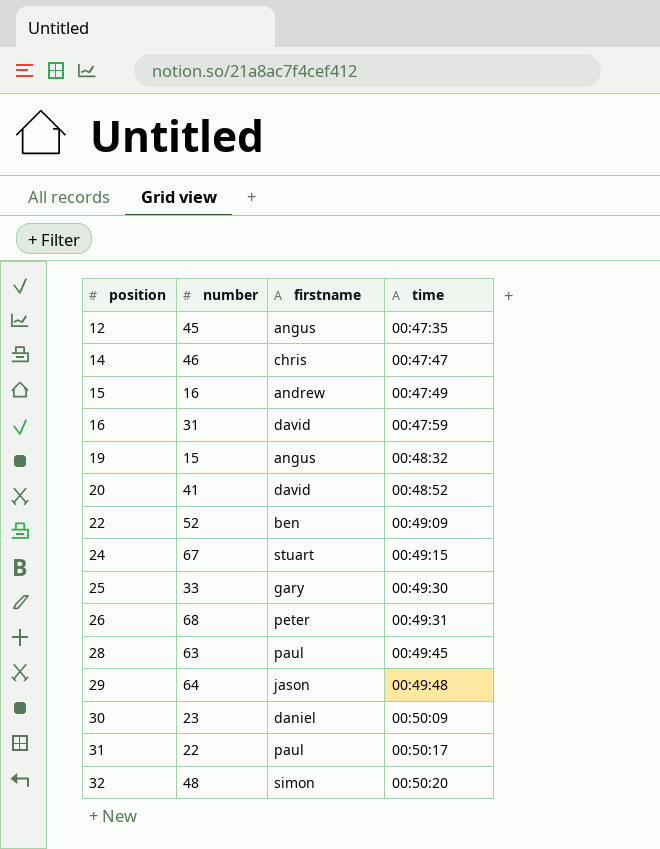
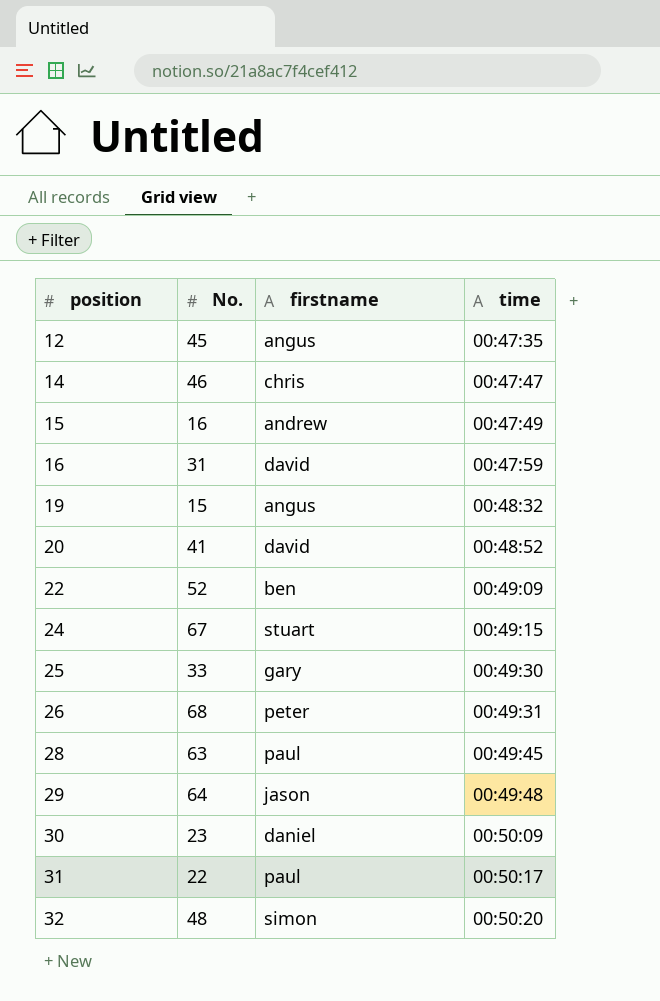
column name: number -> No.

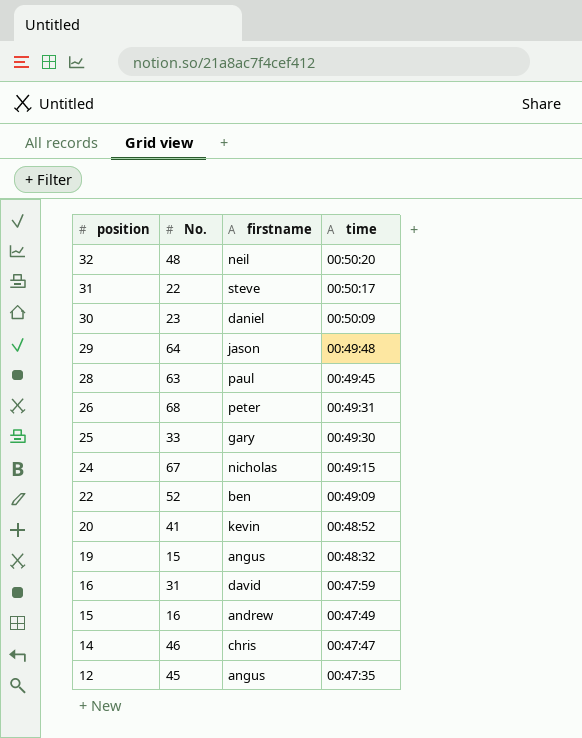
row order: position ascending -> position descending
32 | firstname: simon -> neil
31 | firstname: paul -> steve
24 | firstname: stuart -> nicholas
20 | firstname: david -> kevin

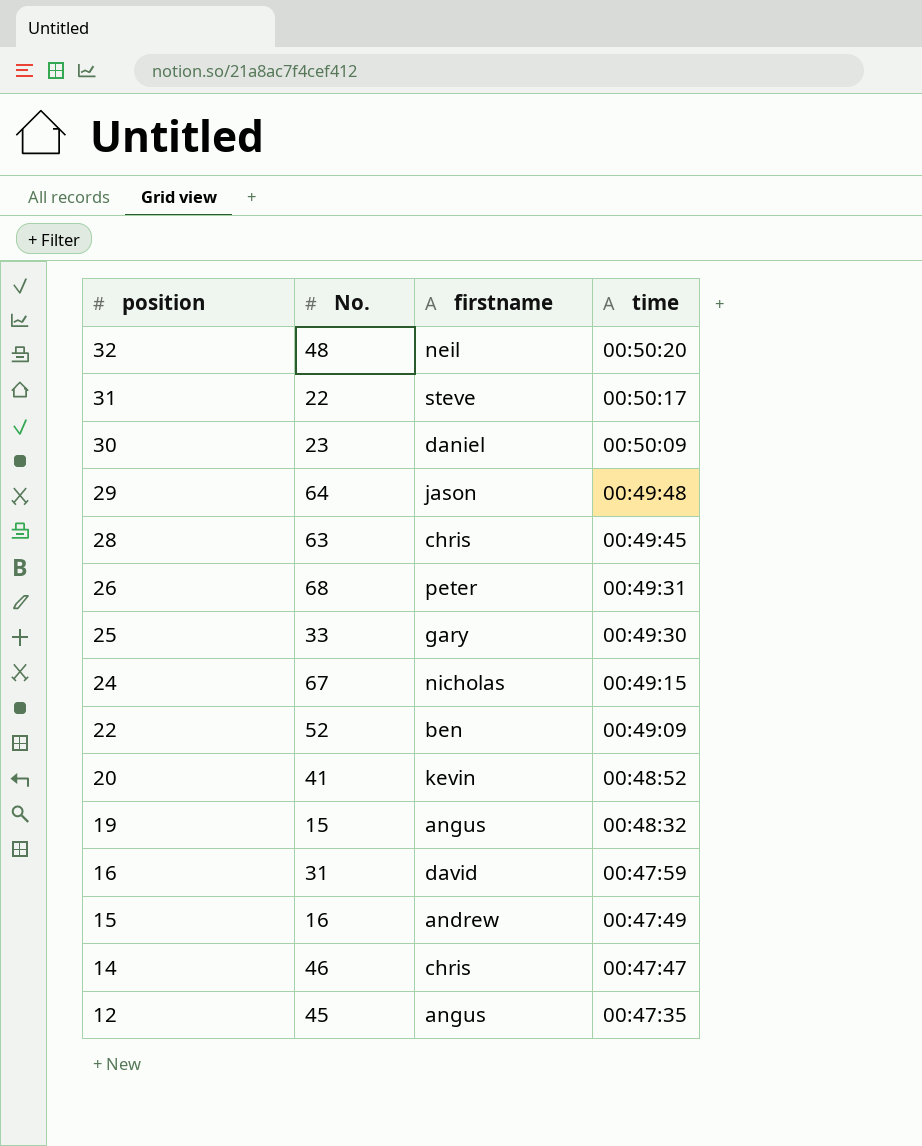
28 | firstname: paul -> chris

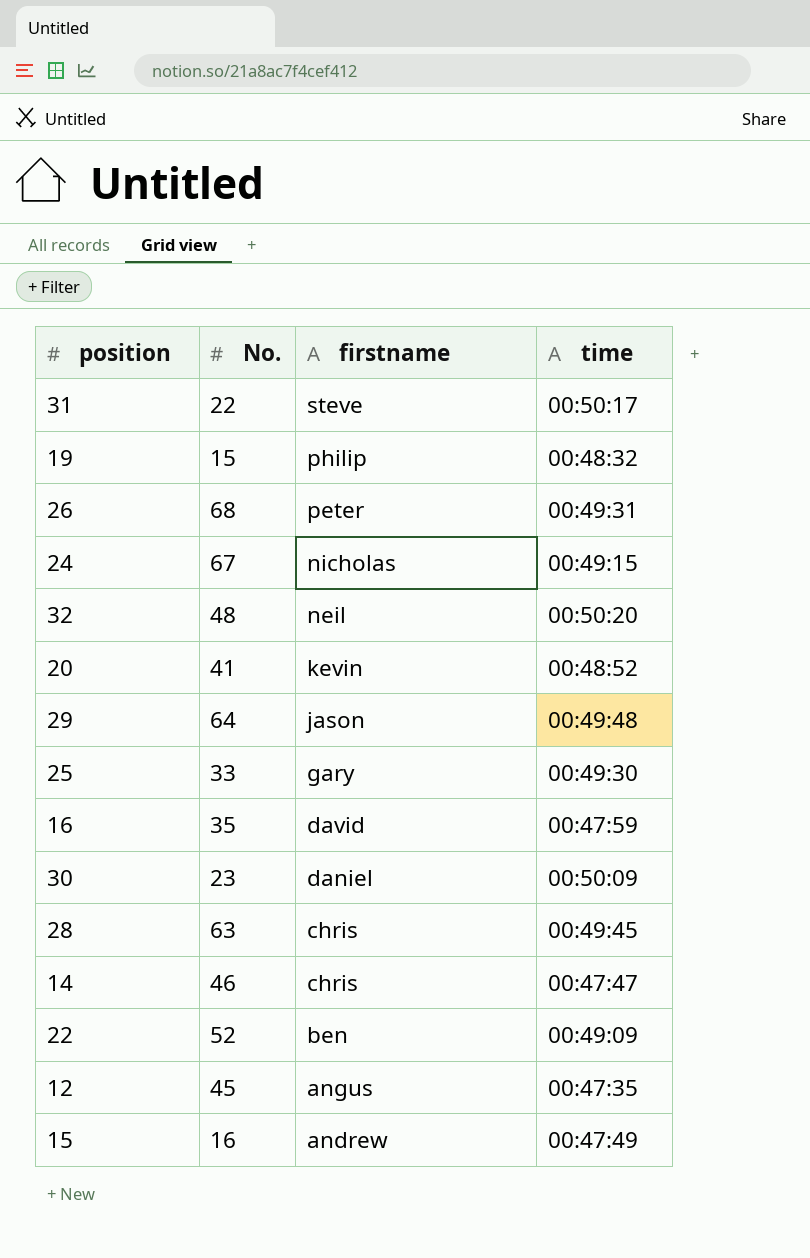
row order: position descending -> firstname descending
19 | firstname: angus -> philip
16 | No.: 31 -> 35

